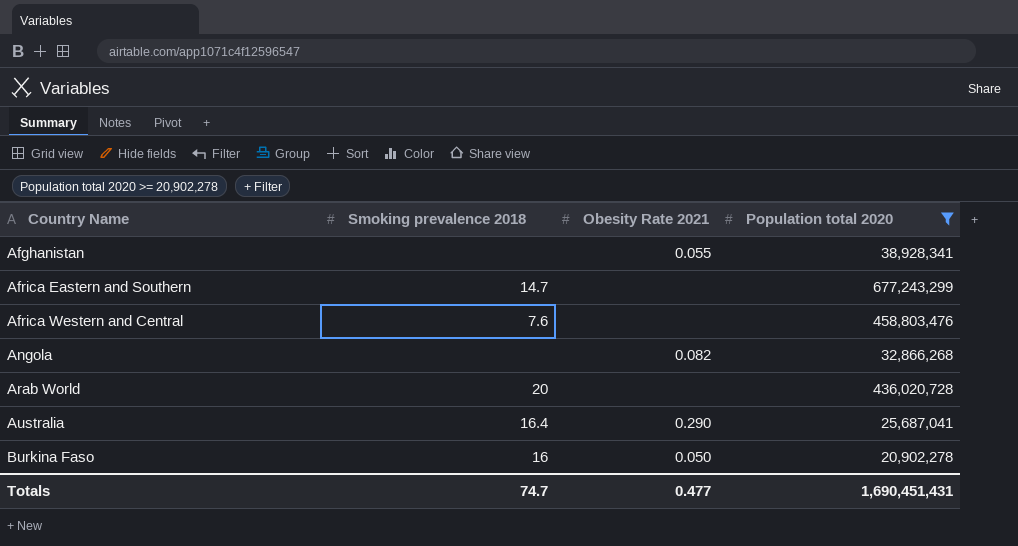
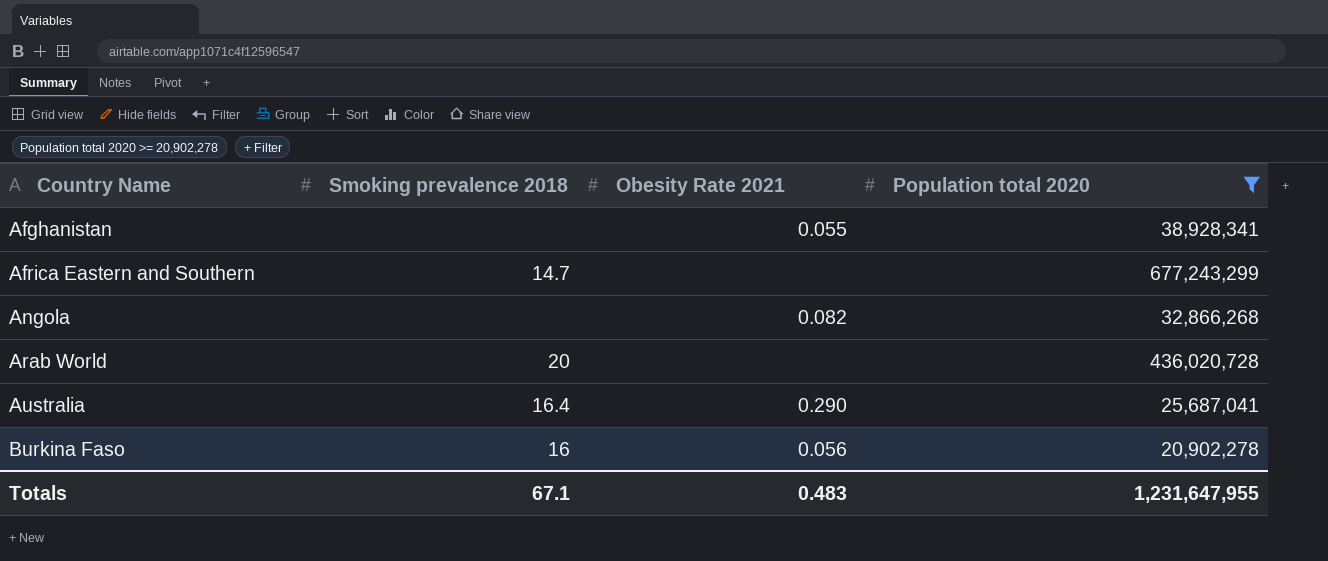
row Africa Western and Central: 7.6 | none | 458,803,476 -> none
Burkina Faso | Obesity Rate 2021: 0.050 -> 0.056
Totals | Smoking prevalence 2018: 74.7 -> 67.1
Totals | Obesity Rate 2021: 0.477 -> 0.483
Totals | Population total 2020: 1,690,451,431 -> 1,231,647,955

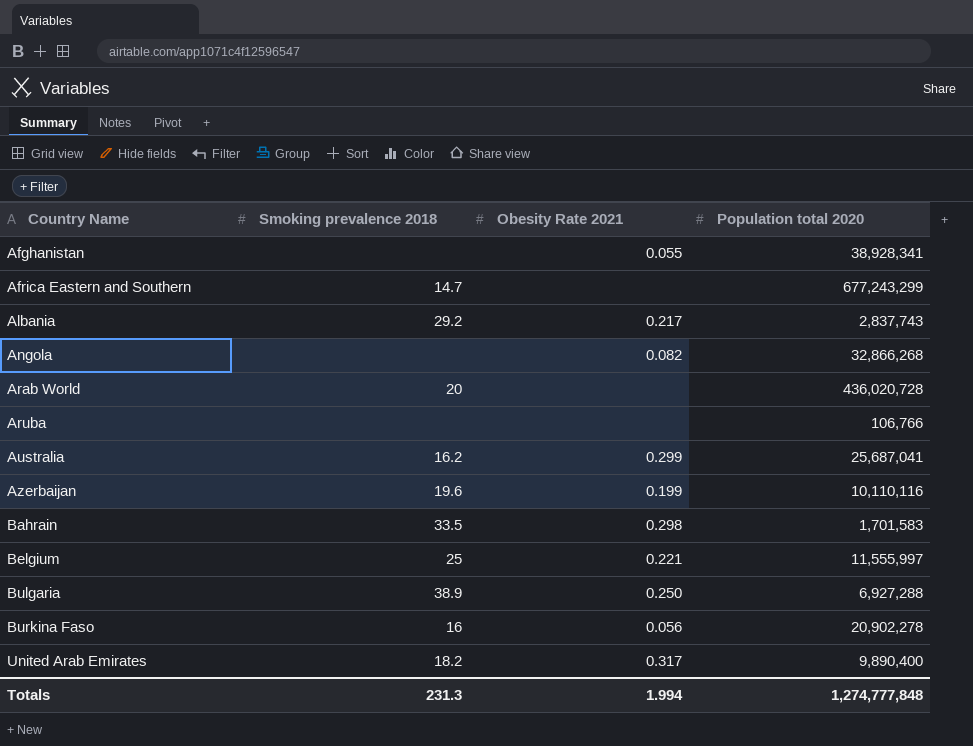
filter: Population total 2020 >= 20,902,278 -> none
Australia | Smoking prevalence 2018: 16.4 -> 16.2
Australia | Obesity Rate 2021: 0.290 -> 0.299
Totals | Smoking prevalence 2018: 67.1 -> 231.3
Totals | Obesity Rate 2021: 0.483 -> 1.994
Totals | Population total 2020: 1,231,647,955 -> 1,274,777,848

